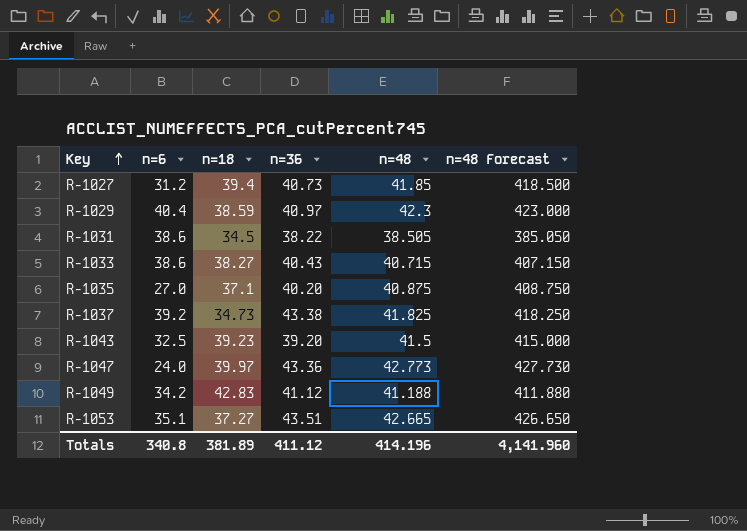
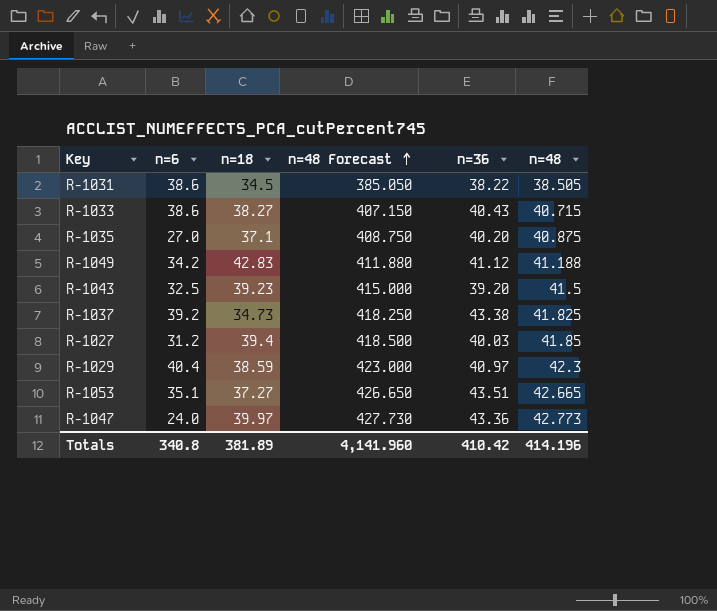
row order: Key ascending -> n=48 Forecast ascending
column n=48 Forecast | position: 6 -> 4
R-1027 | n=36: 40.73 -> 40.03
Totals | n=36: 411.12 -> 410.42

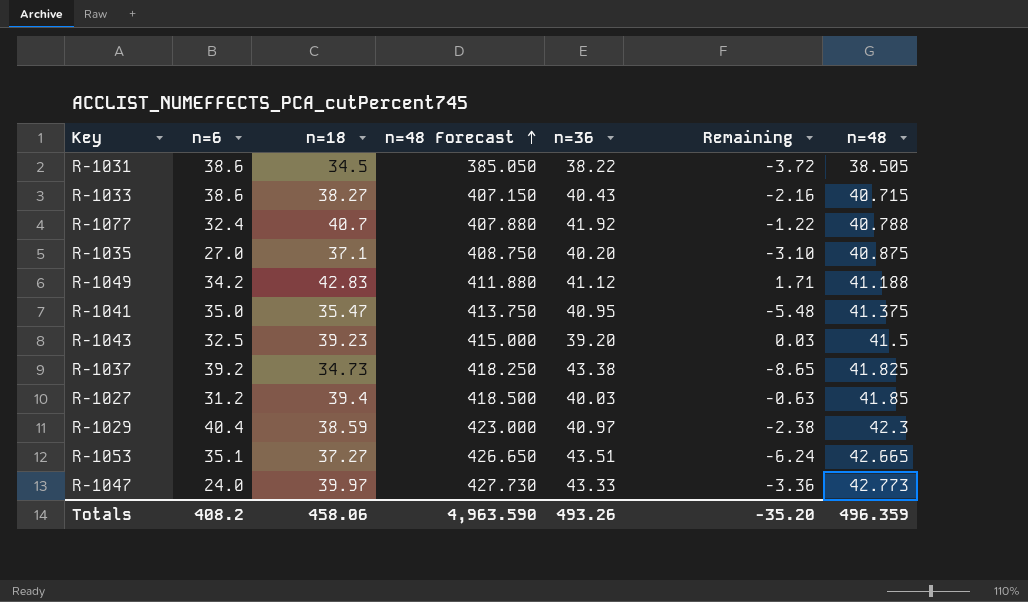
column Remaining | formula: none -> [n=18] - [n=36]
row R-1077: none -> 32.4 | 40.7 | 407.880 | 41.92 | -1.22 | 40.788
row R-1041: none -> 35.0 | 35.47 | 413.750 | 40.95 | -5.48 | 41.375
R-1047 | n=36: 43.36 -> 43.33
Totals | n=6: 340.8 -> 408.2
Totals | n=18: 381.89 -> 458.06
Totals | n=48 Forecast: 4,141.960 -> 4,963.590
Totals | n=36: 410.42 -> 493.26
Totals | n=48: 414.196 -> 496.359

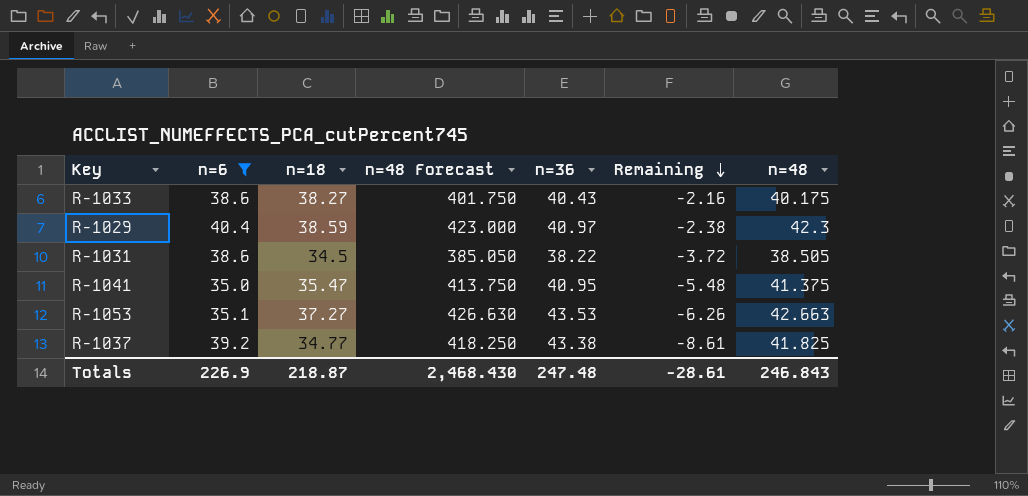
filter: none -> n=6 >= 35.0
row order: n=48 Forecast ascending -> Remaining descending
R-1033 | n=48 Forecast: 407.150 -> 401.750
R-1033 | n=48: 40.715 -> 40.175
R-1053 | n=48 Forecast: 426.650 -> 426.630
R-1053 | n=36: 43.51 -> 43.53
R-1053 | Remaining: -6.24 -> -6.26
R-1053 | n=48: 42.665 -> 42.663
R-1037 | n=18: 34.73 -> 34.77
R-1037 | Remaining: -8.65 -> -8.61
Totals | n=6: 408.2 -> 226.9
Totals | n=18: 458.06 -> 218.87
Totals | n=48 Forecast: 4,963.590 -> 2,468.430
Totals | n=36: 493.26 -> 247.48
Totals | Remaining: -35.20 -> -28.61
Totals | n=48: 496.359 -> 246.843

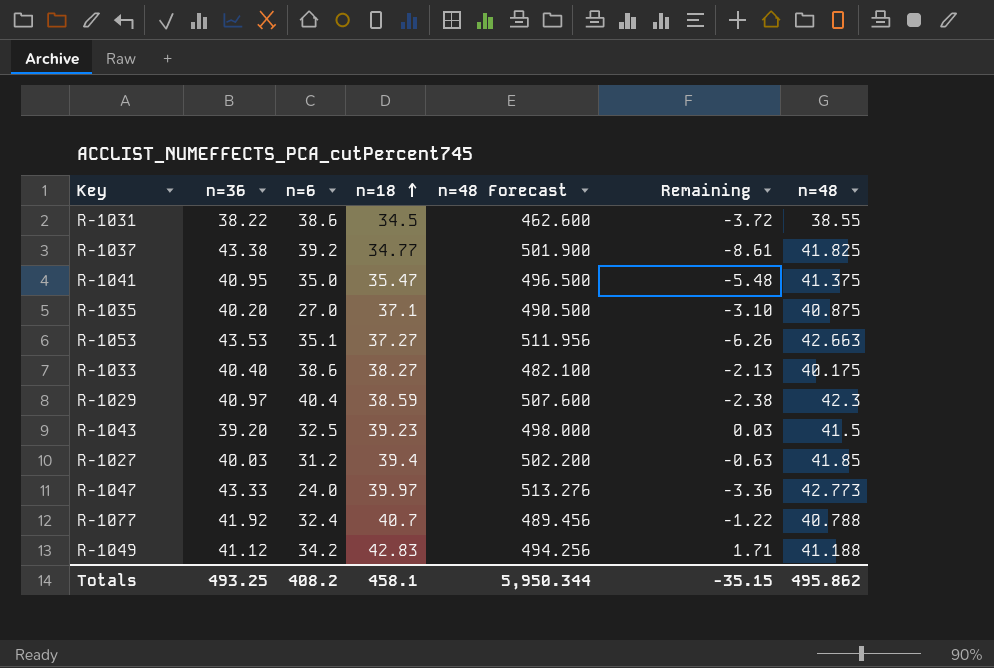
filter: n=6 >= 35.0 -> none
row order: Remaining descending -> n=18 ascending
column n=36 | position: 5 -> 2
column n=48 Forecast | formula: [n=48] * 10 -> [n=48] * 12
R-1031 | n=48: 38.505 -> 38.55
R-1033 | n=36: 40.43 -> 40.40
R-1033 | Remaining: -2.16 -> -2.13
Totals | n=36: 247.48 -> 493.25
Totals | n=6: 226.9 -> 408.2
Totals | n=18: 218.87 -> 458.1
Totals | n=48 Forecast: 2,468.430 -> 5,950.344
Totals | Remaining: -28.61 -> -35.15
Totals | n=48: 246.843 -> 495.862

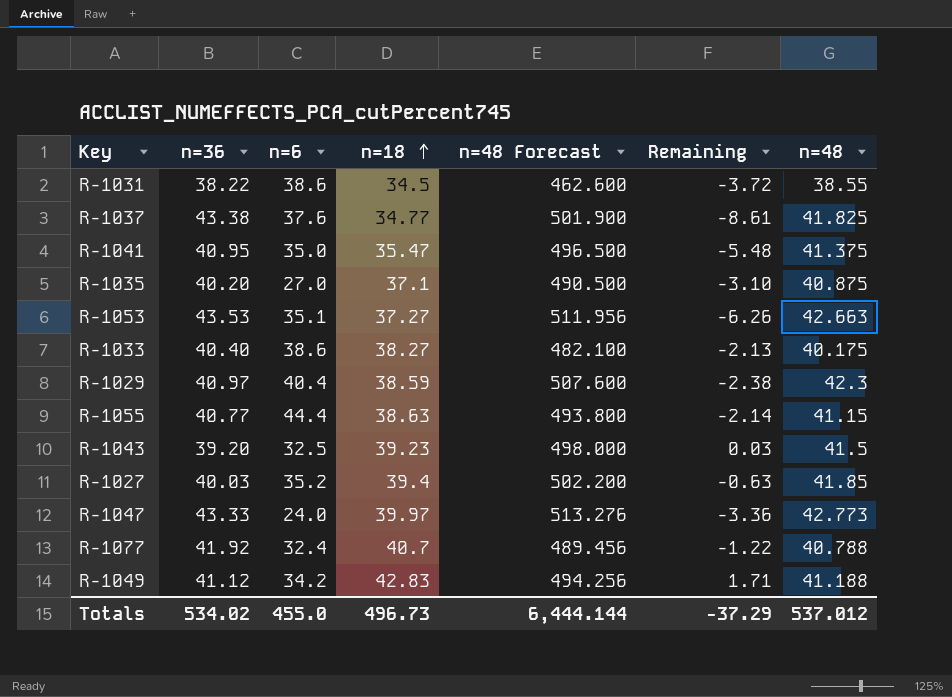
R-1037 | n=6: 39.2 -> 37.6
row R-1055: none -> 40.77 | 44.4 | 38.63 | 493.800 | -2.14 | 41.15
R-1027 | n=6: 31.2 -> 35.2
Totals | n=36: 493.25 -> 534.02
Totals | n=6: 408.2 -> 455.0
Totals | n=18: 458.1 -> 496.73
Totals | n=48 Forecast: 5,950.344 -> 6,444.144
Totals | Remaining: -35.15 -> -37.29
Totals | n=48: 495.862 -> 537.012

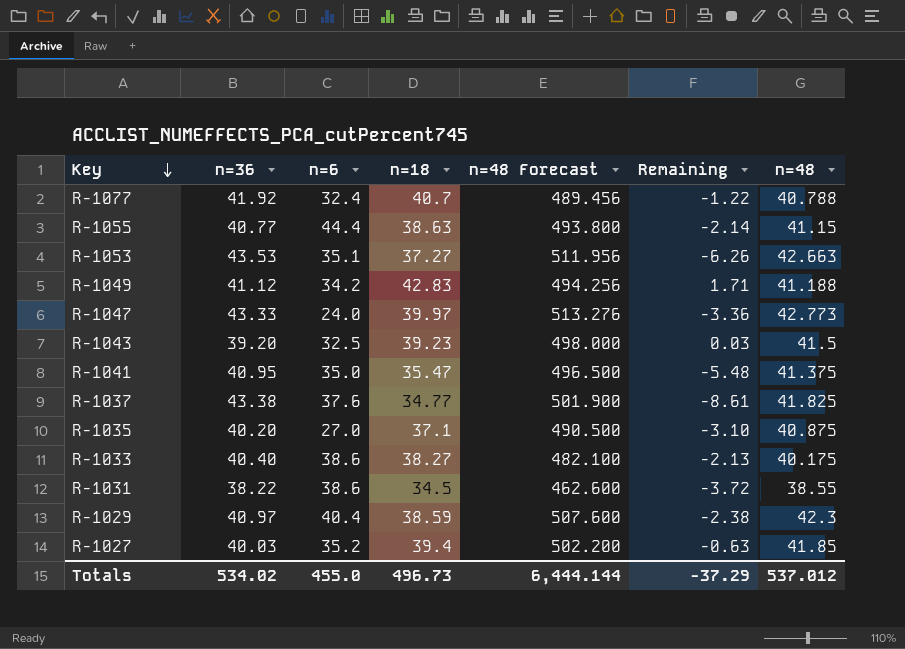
row order: n=18 ascending -> Key descending

